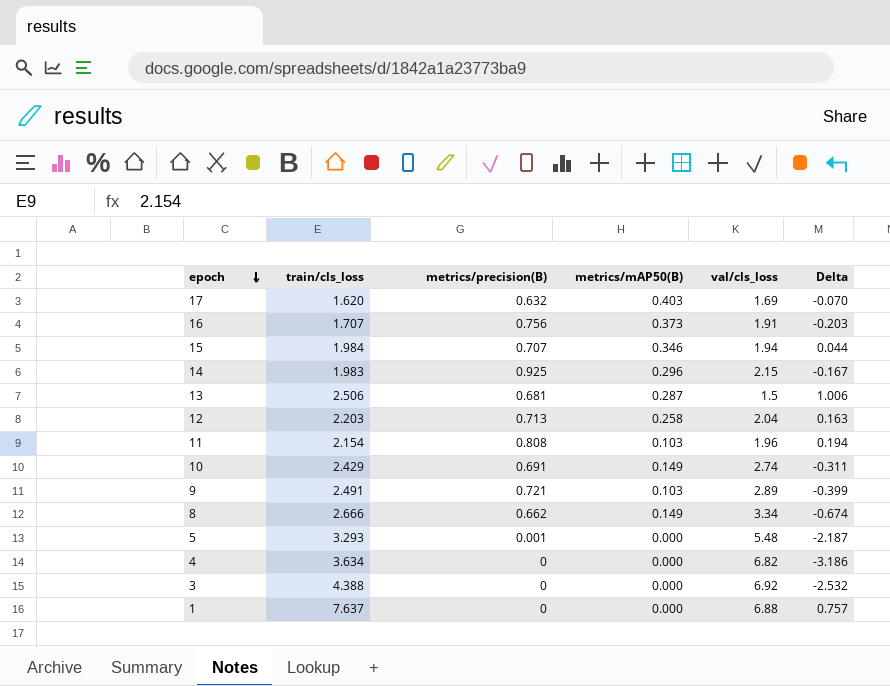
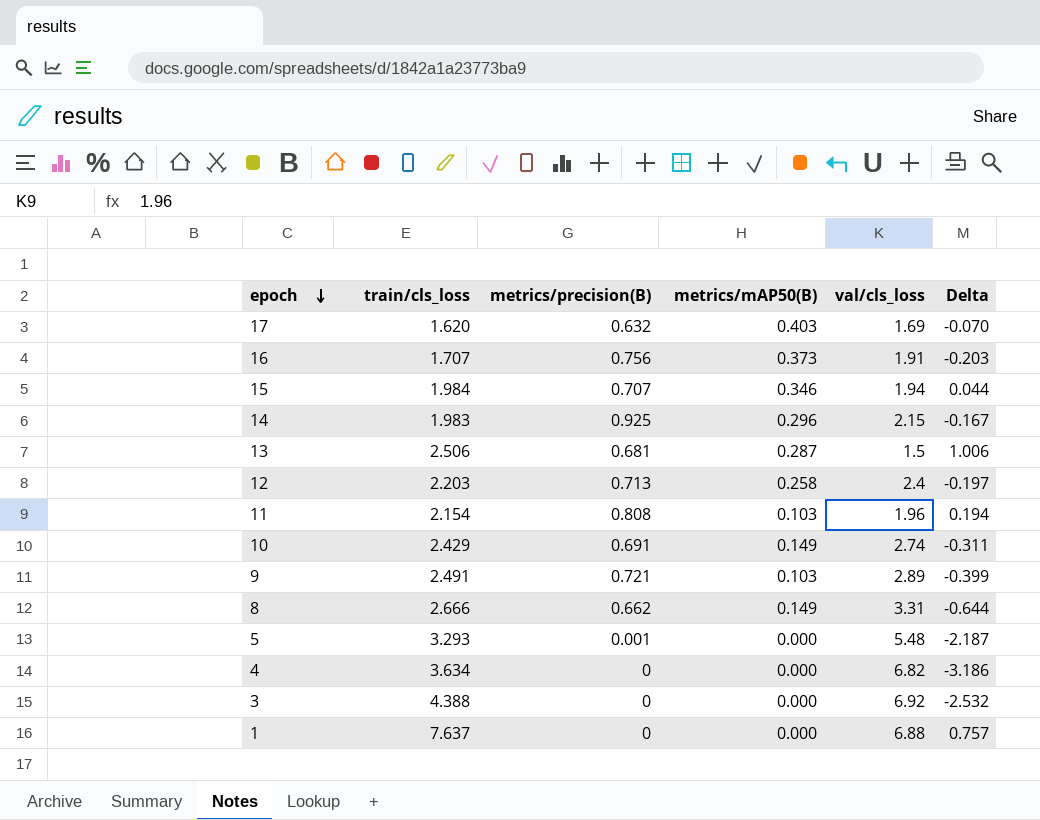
12 | val/cls_loss: 2.04 -> 2.4
12 | Delta: 0.163 -> -0.197
8 | val/cls_loss: 3.34 -> 3.31
8 | Delta: -0.674 -> -0.644

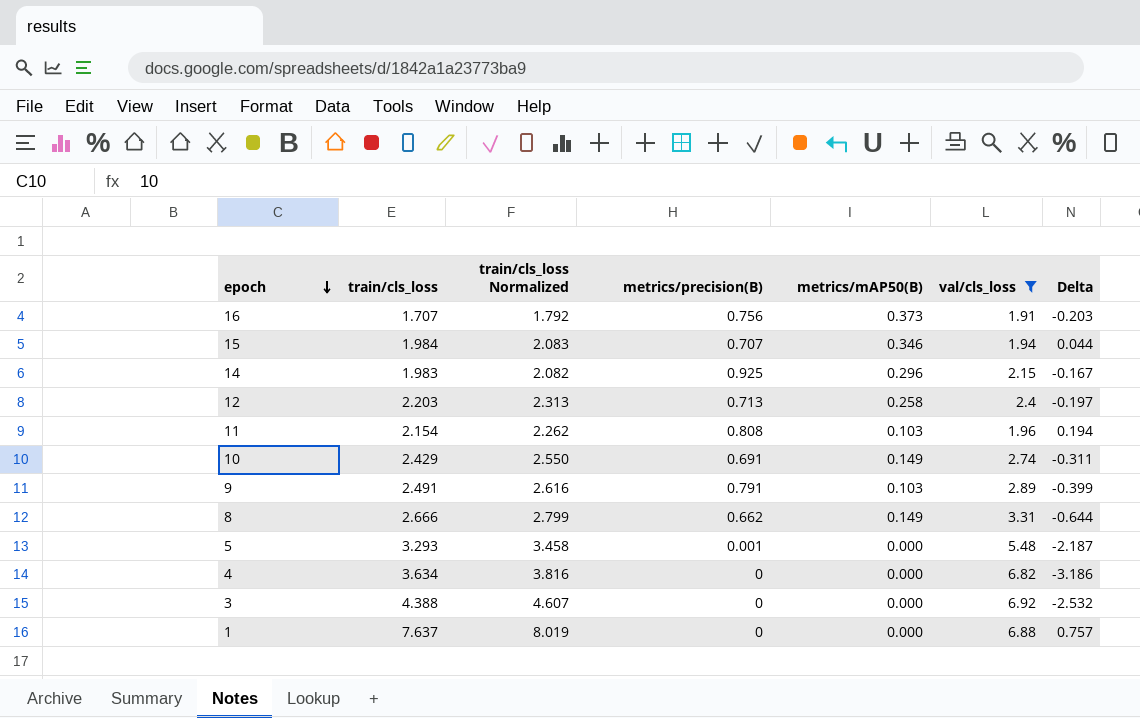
filter: none -> val/cls_loss >= 1.91
column train/cls_loss Normalized | formula: none -> [train/cls_loss] * 1.05
9 | metrics/precision(B): 0.721 -> 0.791

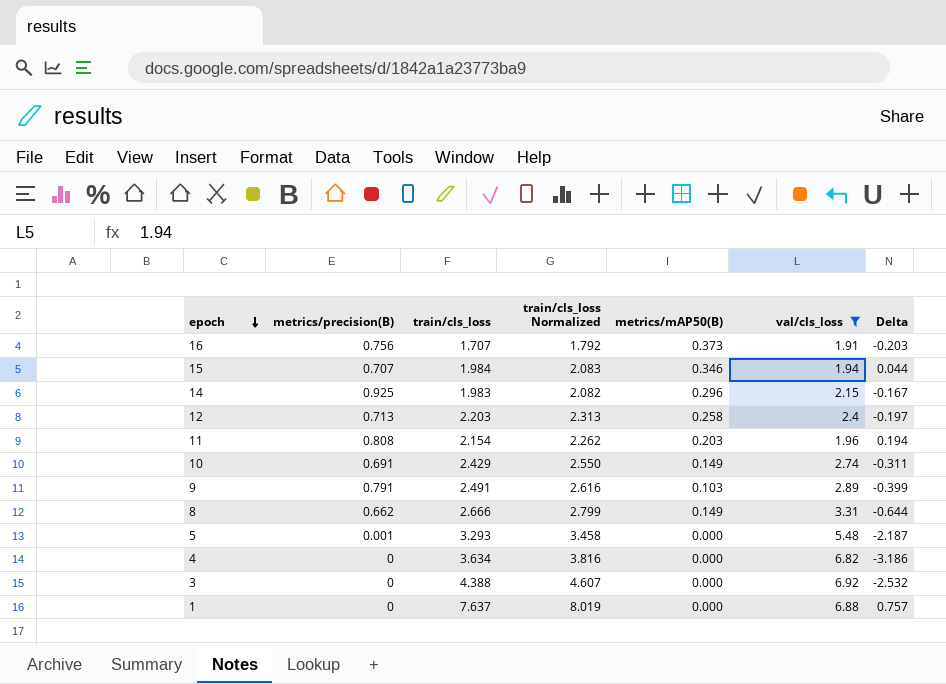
column metrics/precision(B) | position: 4 -> 2
11 | metrics/mAP50(B): 0.103 -> 0.203

